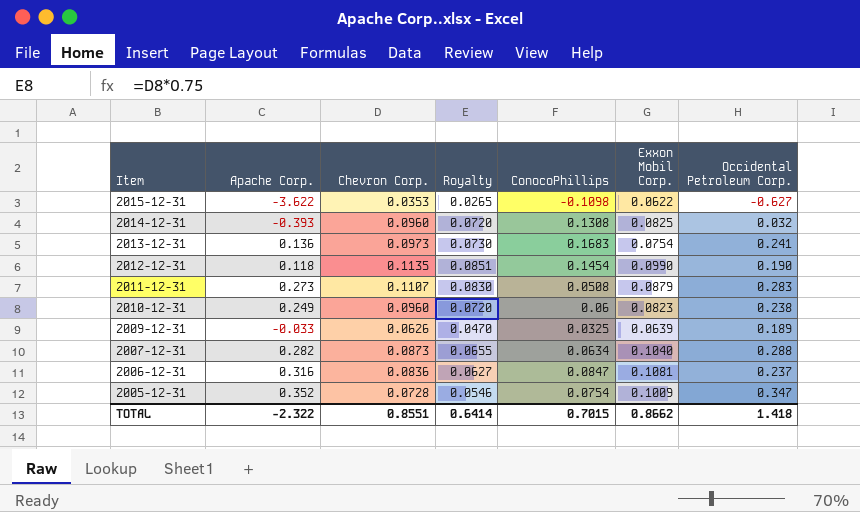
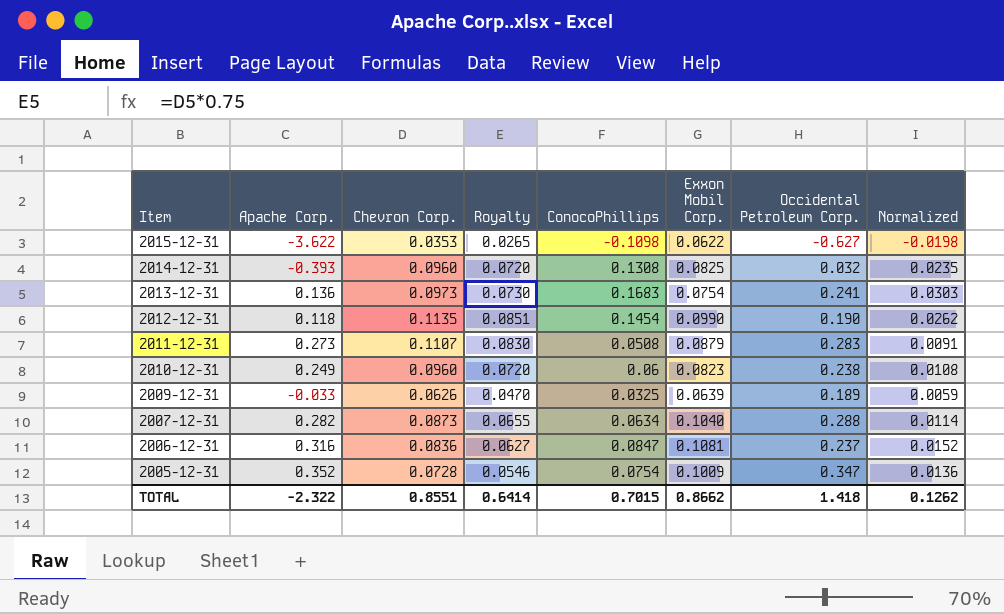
column Normalized | formula: none -> [ConocoPhillips] * 0.18

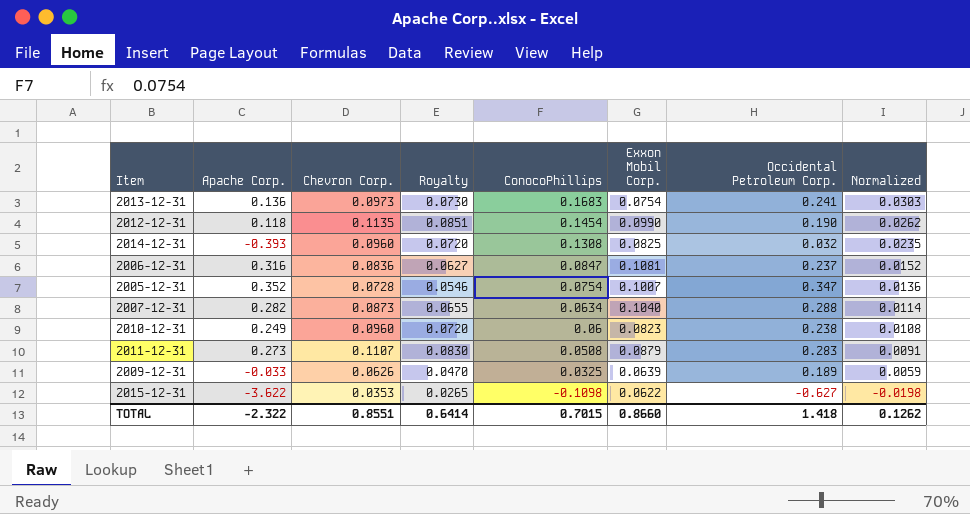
row order: Item descending -> ConocoPhillips descending
2005-12-31 | Exxon Mobil Corp.: 0.1009 -> 0.1007
TOTAL | Exxon Mobil Corp.: 0.8662 -> 0.8660

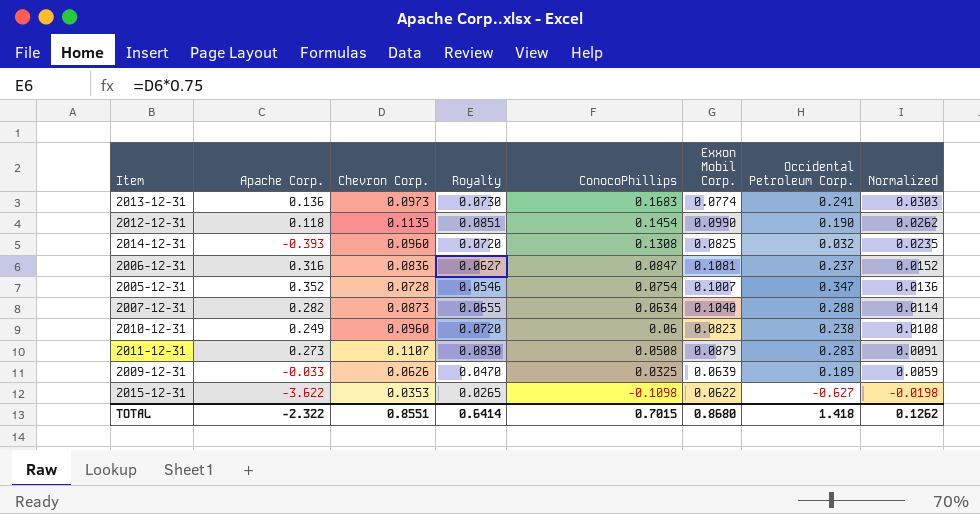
2013-12-31 | Exxon Mobil Corp.: 0.0754 -> 0.0774
TOTAL | Exxon Mobil Corp.: 0.8660 -> 0.8680

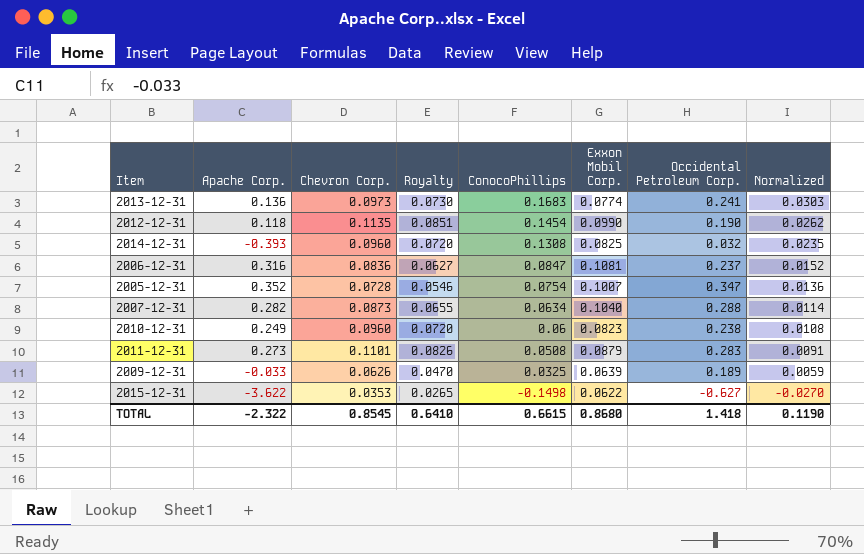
2011-12-31 | Chevron Corp.: 0.1107 -> 0.1101
2011-12-31 | Royalty: 0.0830 -> 0.0826
2015-12-31 | ConocoPhillips: -0.1098 -> -0.1498
2015-12-31 | Normalized: -0.0198 -> -0.0270
TOTAL | Chevron Corp.: 0.8551 -> 0.8545
TOTAL | Royalty: 0.6414 -> 0.6410
TOTAL | ConocoPhillips: 0.7015 -> 0.6615
TOTAL | Normalized: 0.1262 -> 0.1190

